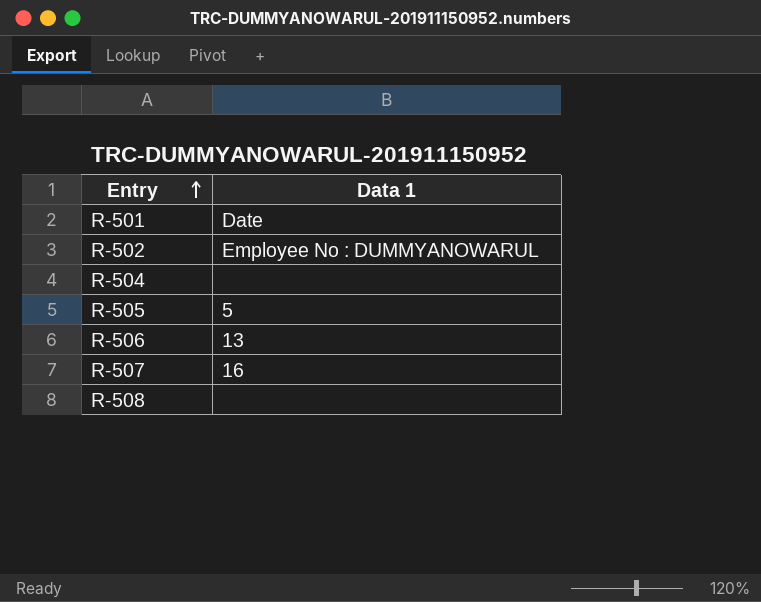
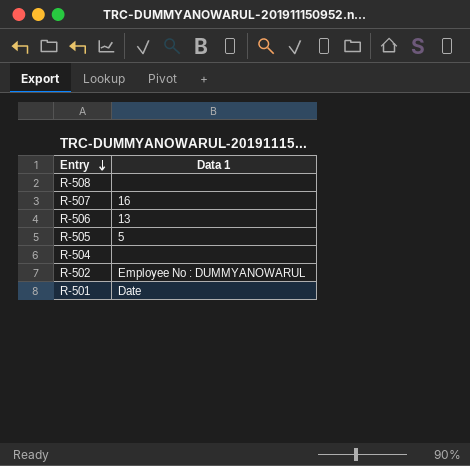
row order: Entry ascending -> Entry descending

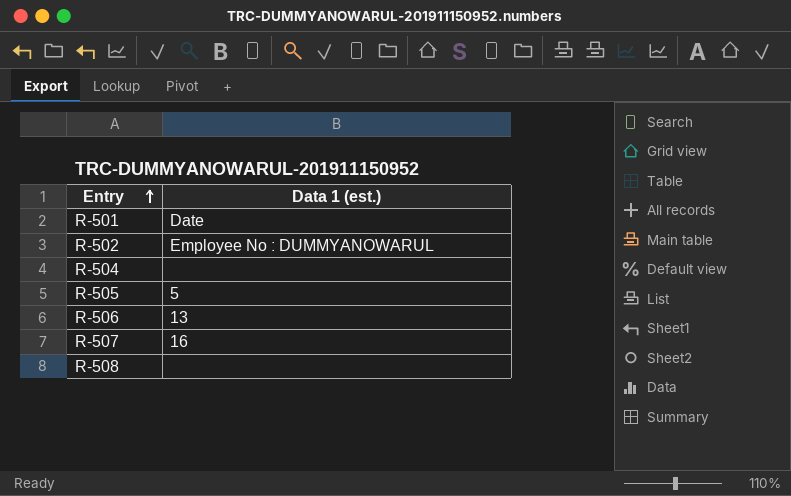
row order: Entry descending -> Entry ascending
column name: Data 1 -> Data 1 (est.)

